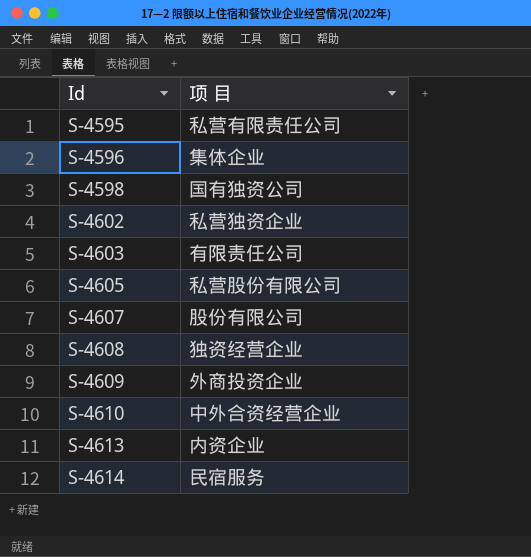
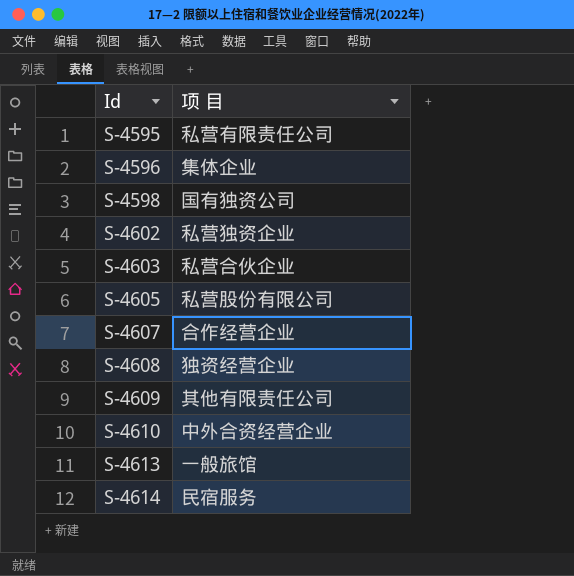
S-4603 | 项 目: 有限责任公司 -> 私营合伙企业
S-4607 | 项 目: 股份有限公司 -> 合作经营企业
S-4609 | 项 目: 外商投资企业 -> 其他有限责任公司
S-4613 | 项 目: 内资企业 -> 一般旅馆

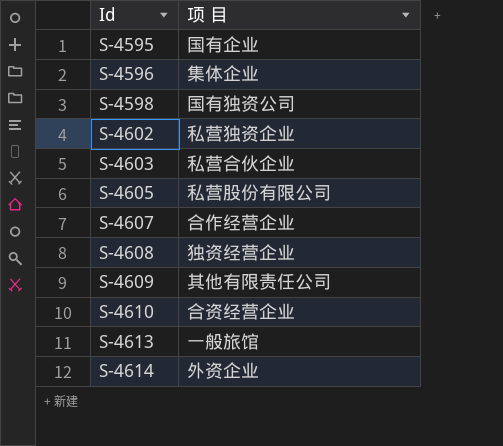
S-4595 | 项 目: 私营有限责任公司 -> 国有企业
S-4610 | 项 目: 中外合资经营企业 -> 合资经营企业
S-4614 | 项 目: 民宿服务 -> 外资企业

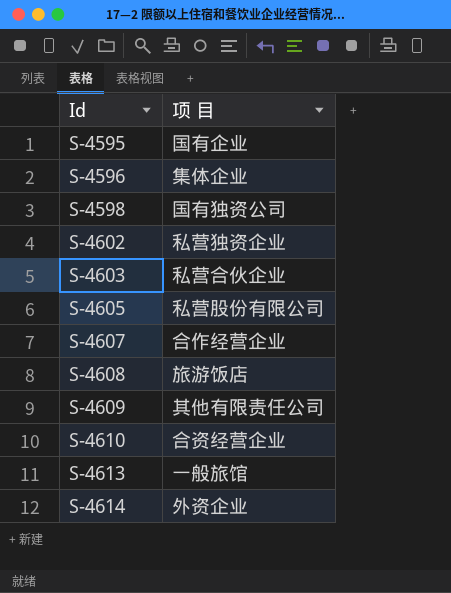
S-4608 | 项 目: 独资经营企业 -> 旅游饭店

